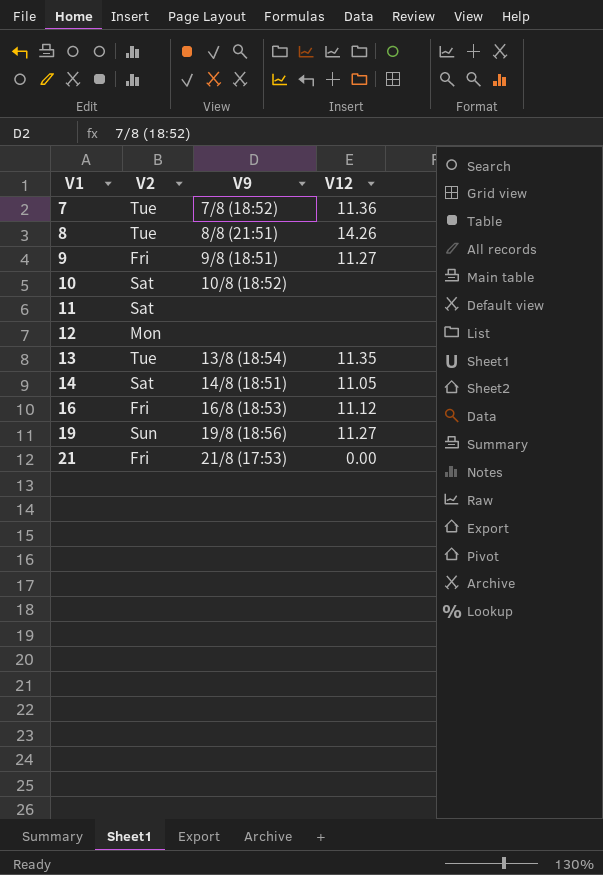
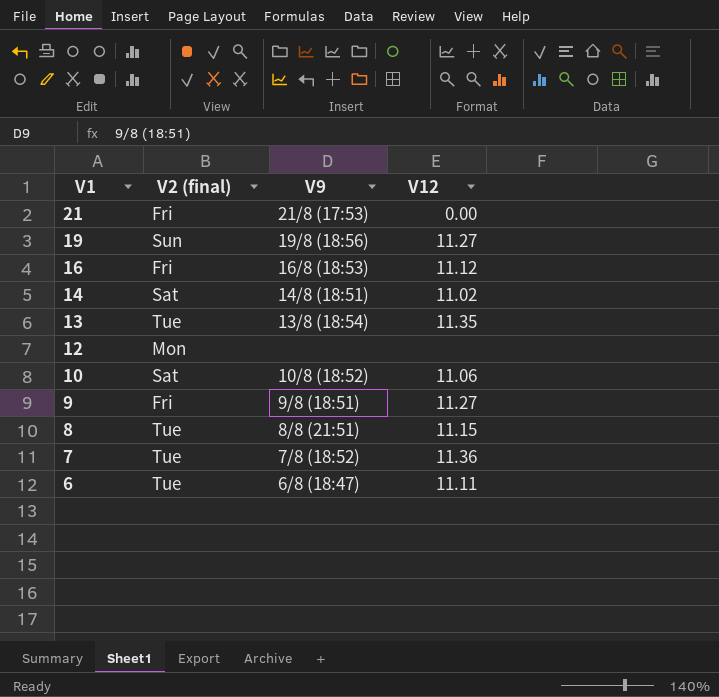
row order: V1 ascending -> V1 descending
column name: V2 -> V2 (final)
row 11: Sat | none | none -> none
14 | V12: 11.05 -> 11.02
10 | V12: none -> 11.06
8 | V12: 14.26 -> 11.15
row 6: none -> Tue | 6/8 (18:47) | 11.11

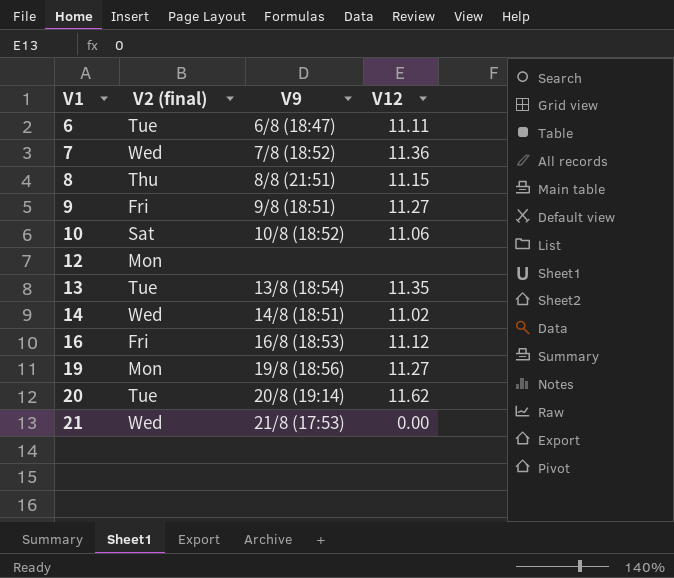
row order: V1 descending -> V1 ascending
7 | V2 (final): Tue -> Wed
8 | V2 (final): Tue -> Thu
14 | V2 (final): Sat -> Wed
19 | V2 (final): Sun -> Mon
row 20: none -> Tue | 20/8 (19:14) | 11.62
21 | V2 (final): Fri -> Wed

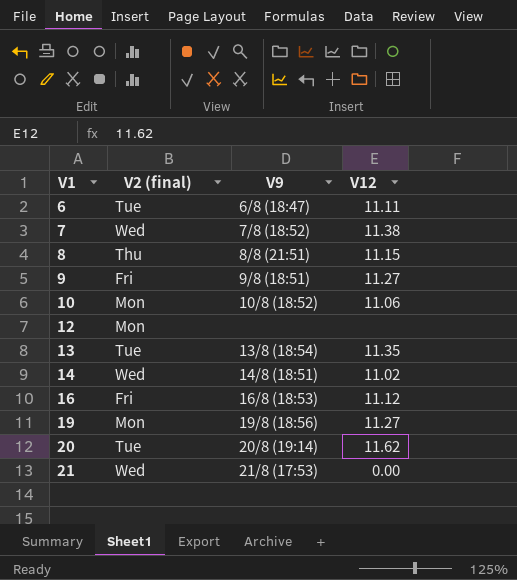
7 | V12: 11.36 -> 11.38
10 | V2 (final): Sat -> Mon

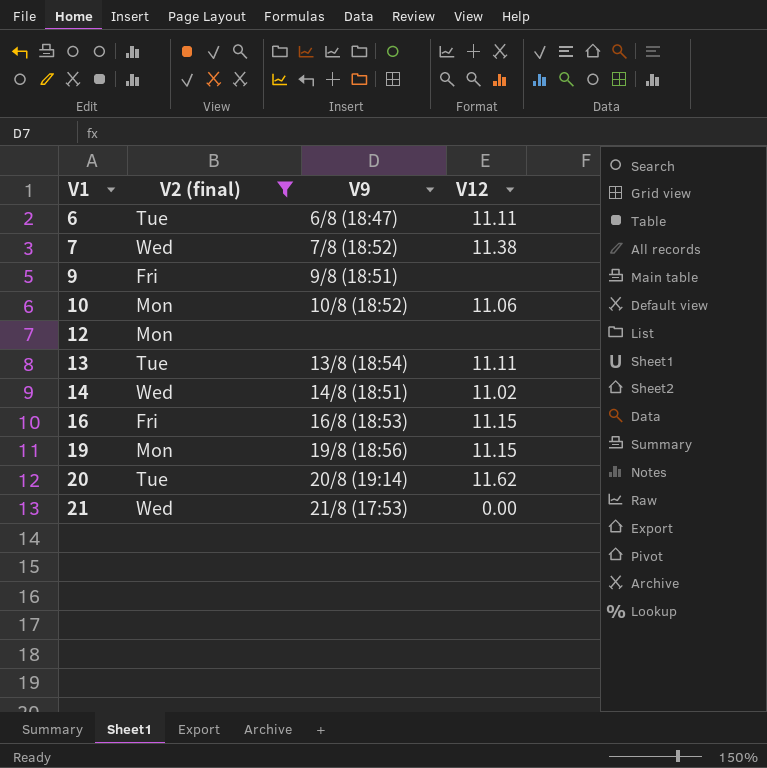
filter: none -> V2 (final) != Thu
9 | V12: 11.27 -> none
13 | V12: 11.35 -> 11.11
16 | V12: 11.12 -> 11.15
19 | V12: 11.27 -> 11.15

